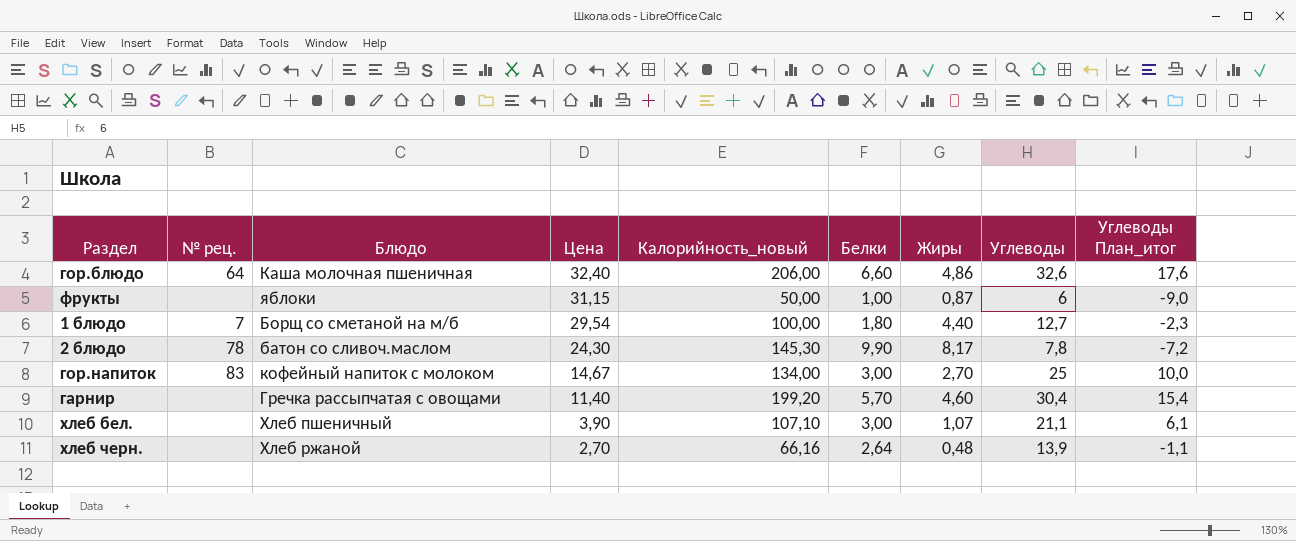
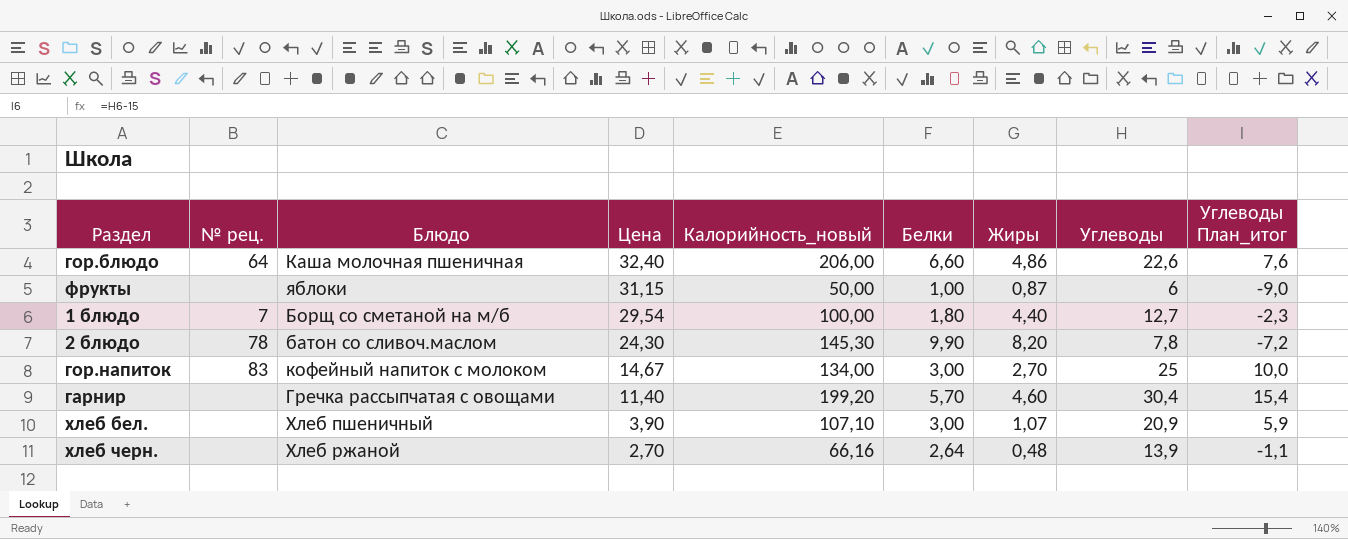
гор.блюдо | Углеводы: 32,6 -> 22,6
гор.блюдо | Углеводы План_итог: 17,6 -> 7,6
2 блюдо | Жиры: 8,17 -> 8,20
хлеб бел. | Углеводы: 21,1 -> 20,9
хлеб бел. | Углеводы План_итог: 6,1 -> 5,9

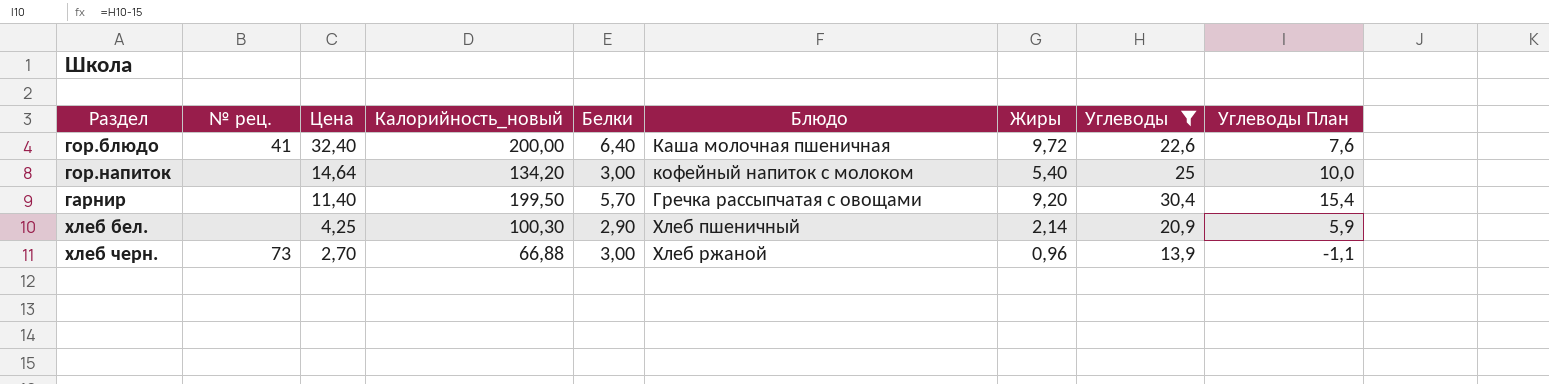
filter: none -> Углеводы >= 13,9
column Блюдо | position: 3 -> 6
column name: Углеводы План_итог -> Углеводы План
гор.блюдо | № рец.: 64 -> 41
гор.блюдо | Калорийность_новый: 206,00 -> 200,00
гор.блюдо | Белки: 6,60 -> 6,40
гор.блюдо | Жиры: 4,86 -> 9,72
гор.напиток | № рец.: 83 -> none
гор.напиток | Цена: 14,67 -> 14,64
гор.напиток | Калорийность_новый: 134,00 -> 134,20
гор.напиток | Жиры: 2,70 -> 5,40
гарнир | Калорийность_новый: 199,20 -> 199,50
гарнир | Жиры: 4,60 -> 9,20
хлеб бел. | Цена: 3,90 -> 4,25
хлеб бел. | Калорийность_новый: 107,10 -> 100,30
хлеб бел. | Белки: 3,00 -> 2,90
хлеб бел. | Жиры: 1,07 -> 2,14
хлеб черн. | № рец.: none -> 73
хлеб черн. | Калорийность_новый: 66,16 -> 66,88
хлеб черн. | Белки: 2,64 -> 3,00
хлеб черн. | Жиры: 0,48 -> 0,96

